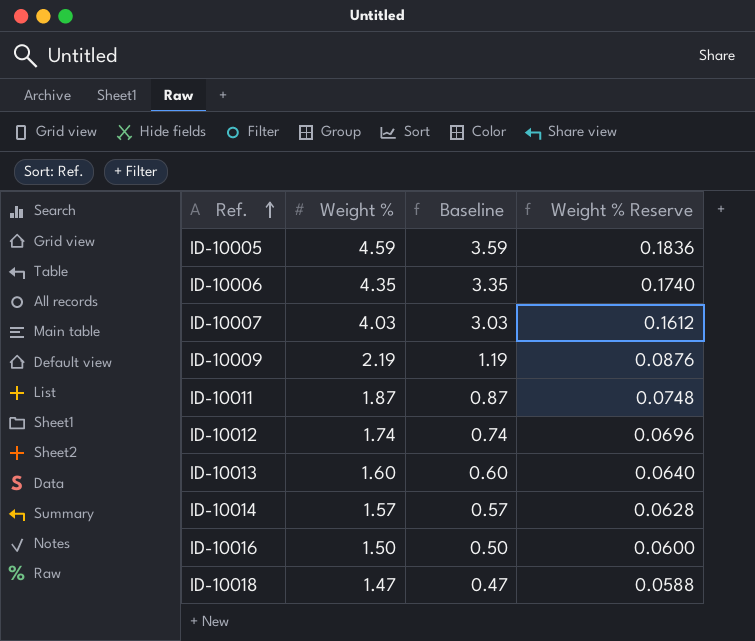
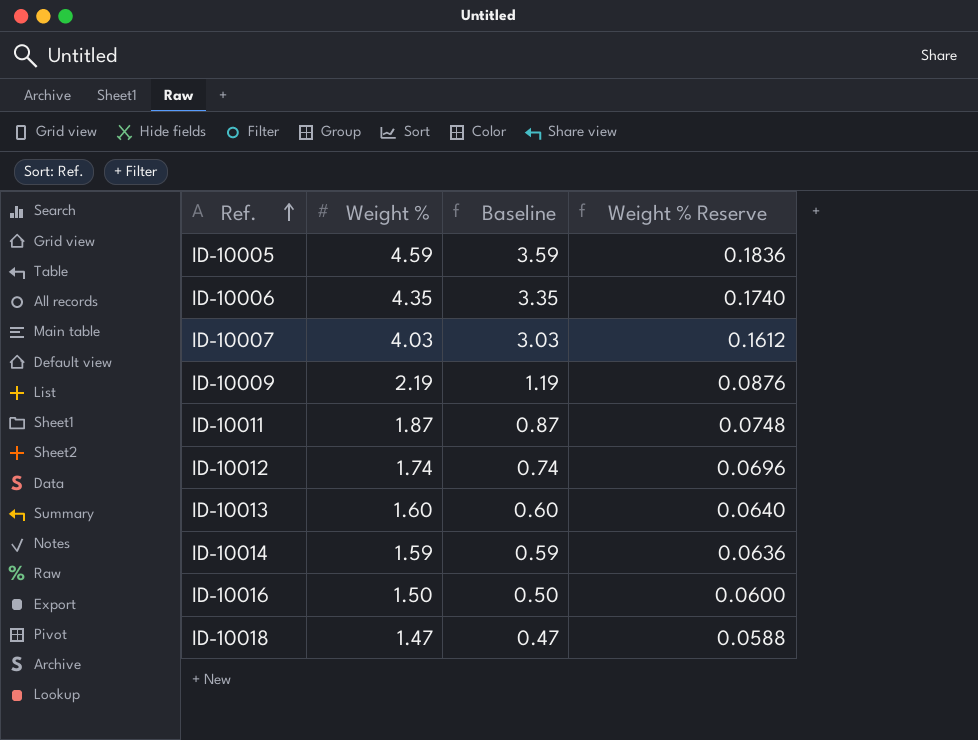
ID-10014 | Weight %: 1.57 -> 1.59
ID-10014 | Baseline: 0.57 -> 0.59
ID-10014 | Weight % Reserve: 0.0628 -> 0.0636

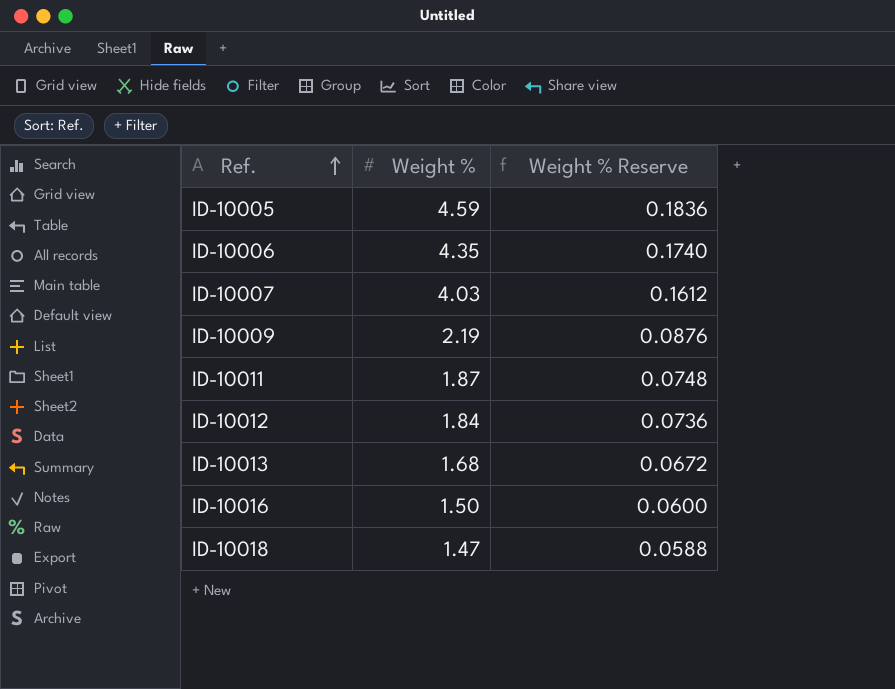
column Baseline | formula: [Weight %] - 1 -> none
row ID-10014: 1.59 | 0.59 | 0.0636 -> none
ID-10012 | Weight %: 1.74 -> 1.84
ID-10012 | Weight % Reserve: 0.0696 -> 0.0736
ID-10013 | Weight %: 1.60 -> 1.68
ID-10013 | Weight % Reserve: 0.0640 -> 0.0672

